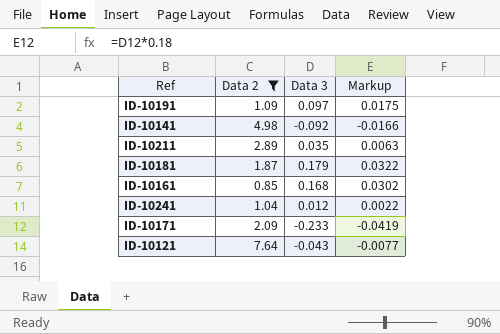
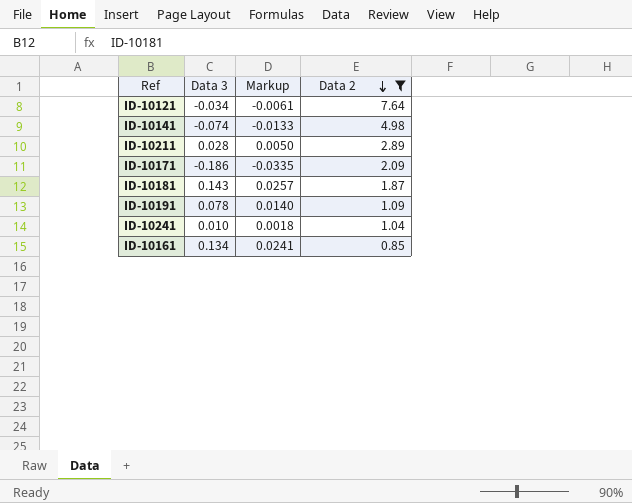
row order: none -> Data 2 descending
column Data 2 | position: 2 -> 4
ID-10121 | Data 3: -0.043 -> -0.034
ID-10121 | Markup: -0.0077 -> -0.0061
ID-10141 | Data 3: -0.092 -> -0.074
ID-10141 | Markup: -0.0166 -> -0.0133
ID-10211 | Data 3: 0.035 -> 0.028
ID-10211 | Markup: 0.0063 -> 0.0050
ID-10171 | Data 3: -0.233 -> -0.186
ID-10171 | Markup: -0.0419 -> -0.0335
ID-10181 | Data 3: 0.179 -> 0.143
ID-10181 | Markup: 0.0322 -> 0.0257
ID-10191 | Data 3: 0.097 -> 0.078
ID-10191 | Markup: 0.0175 -> 0.0140
ID-10241 | Data 3: 0.012 -> 0.010
ID-10241 | Markup: 0.0022 -> 0.0018
ID-10161 | Data 3: 0.168 -> 0.134
ID-10161 | Markup: 0.0302 -> 0.0241

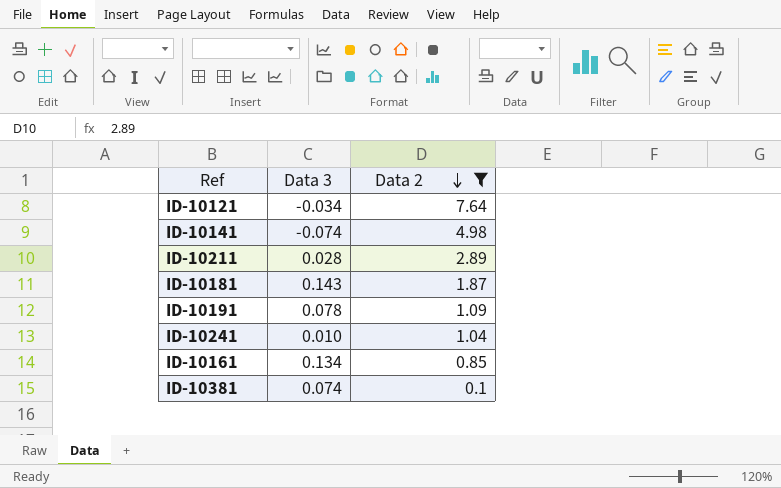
column Markup | formula: [Data 3] * 0.18 -> none
row ID-10171: -0.186 | -0.0335 | 2.09 -> none
row ID-10381: none -> 0.074 | 0.1

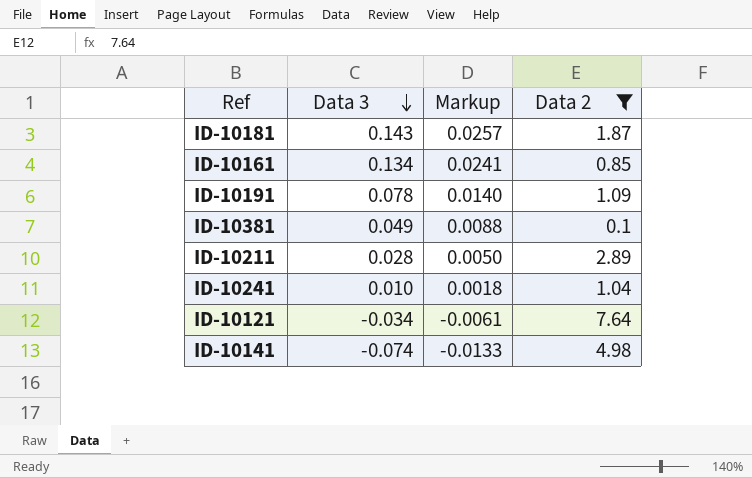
row order: Data 2 descending -> Data 3 descending
column Markup | formula: none -> [Data 3] * 0.18
ID-10381 | Data 3: 0.074 -> 0.049

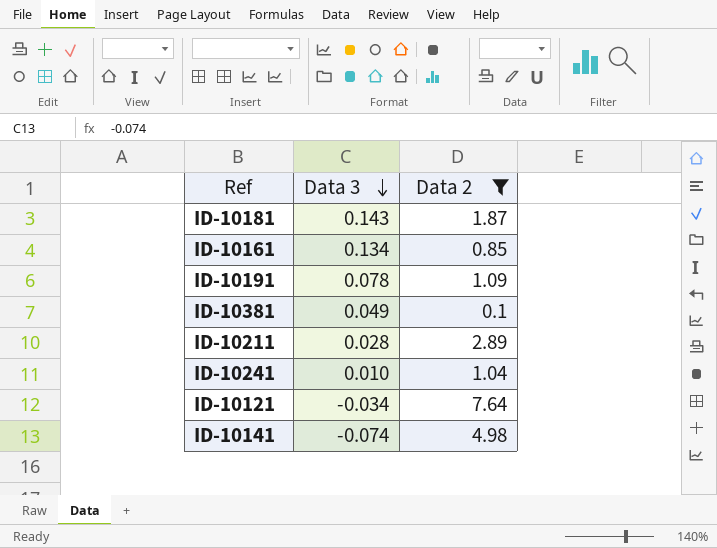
column Markup | formula: [Data 3] * 0.18 -> none

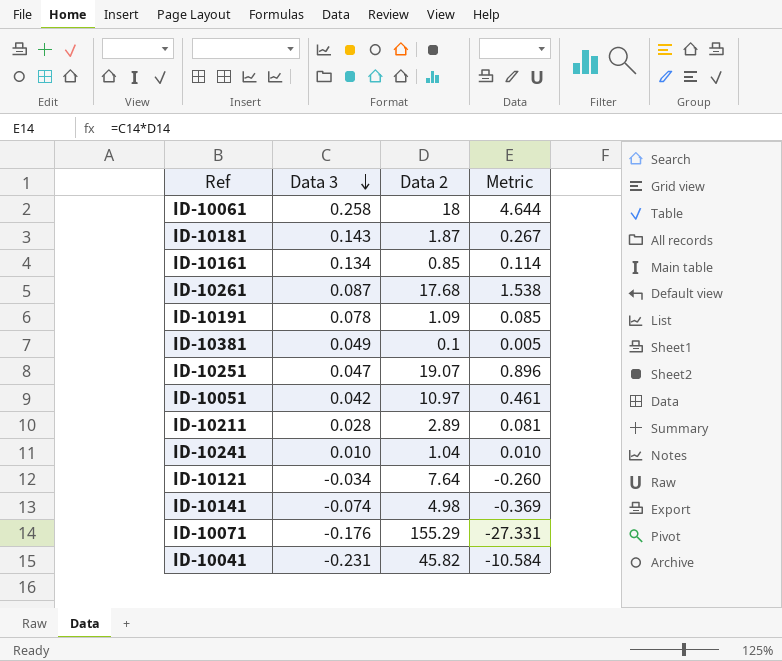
filter: Data 2 <= 7.64 -> none
column Metric | formula: none -> [Data 3] * [Data 2]

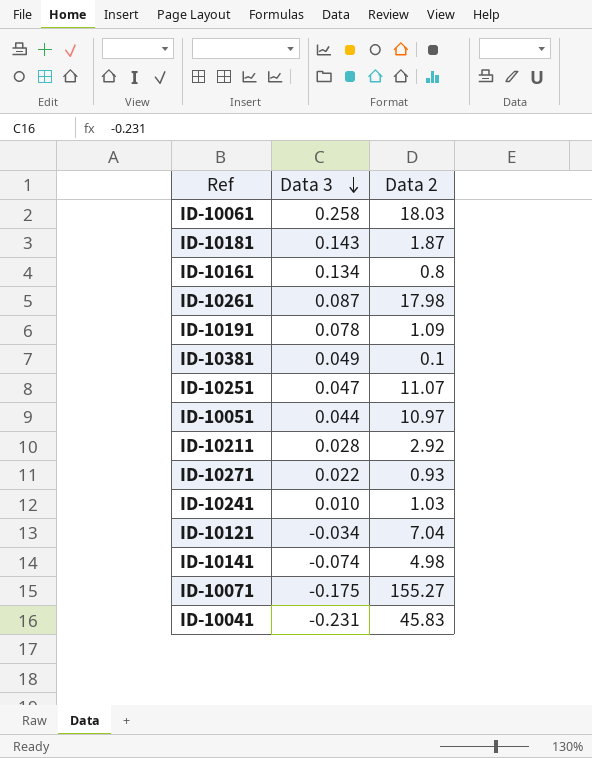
column Metric | formula: [Data 3] * [Data 2] -> none
ID-10061 | Data 2: 18 -> 18.03
ID-10161 | Data 2: 0.85 -> 0.8
ID-10261 | Data 2: 17.68 -> 17.98
ID-10251 | Data 2: 19.07 -> 11.07
ID-10051 | Data 3: 0.042 -> 0.044
ID-10211 | Data 2: 2.89 -> 2.92
row ID-10271: none -> 0.022 | 0.93
ID-10241 | Data 2: 1.04 -> 1.03
ID-10121 | Data 2: 7.64 -> 7.04
ID-10071 | Data 3: -0.176 -> -0.175
ID-10071 | Data 2: 155.29 -> 155.27
ID-10041 | Data 2: 45.82 -> 45.83

